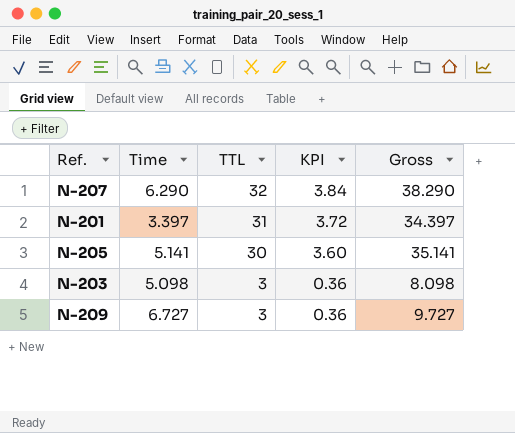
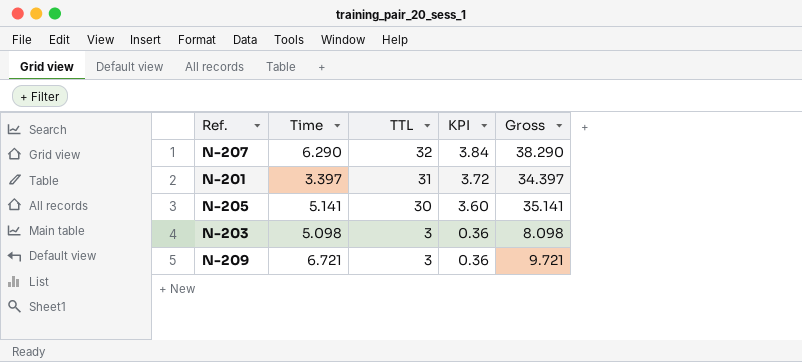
N-209 | Time: 6.727 -> 6.721
N-209 | Gross: 9.727 -> 9.721

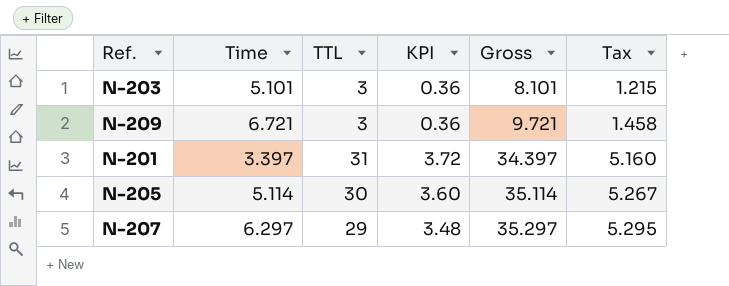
row order: TTL descending -> Gross ascending
column Tax | formula: none -> [Gross] * 0.15
N-203 | Time: 5.098 -> 5.101
N-203 | Gross: 8.098 -> 8.101
N-205 | Time: 5.141 -> 5.114
N-205 | Gross: 35.141 -> 35.114
N-207 | Time: 6.290 -> 6.297
N-207 | TTL: 32 -> 29
N-207 | KPI: 3.84 -> 3.48
N-207 | Gross: 38.290 -> 35.297

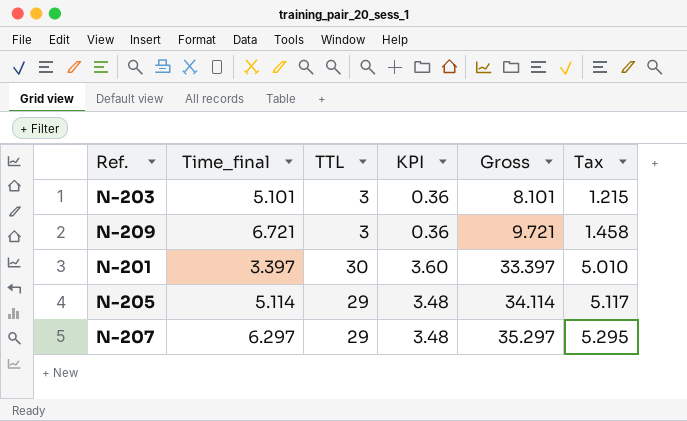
column name: Time -> Time_final
N-201 | TTL: 31 -> 30
N-201 | KPI: 3.72 -> 3.60
N-201 | Gross: 34.397 -> 33.397
N-201 | Tax: 5.160 -> 5.010
N-205 | TTL: 30 -> 29
N-205 | KPI: 3.60 -> 3.48
N-205 | Gross: 35.114 -> 34.114
N-205 | Tax: 5.267 -> 5.117

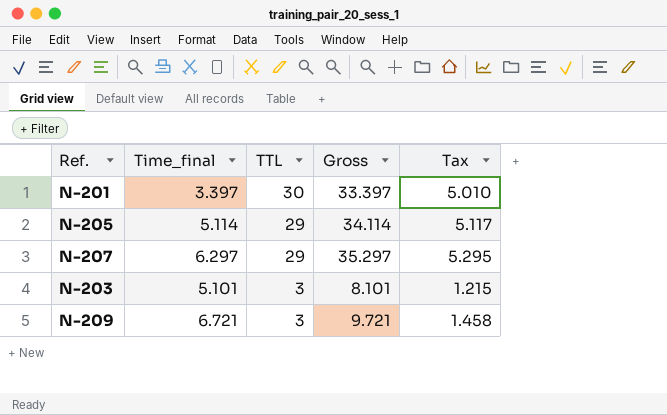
row order: Gross ascending -> TTL descending
column KPI | formula: [TTL] * 0.12 -> none

